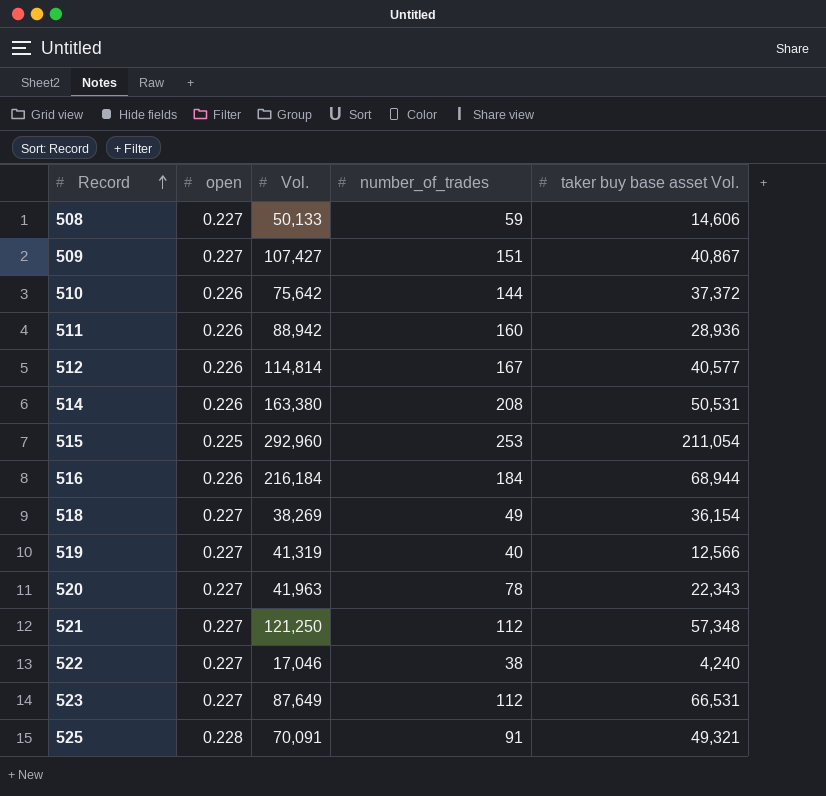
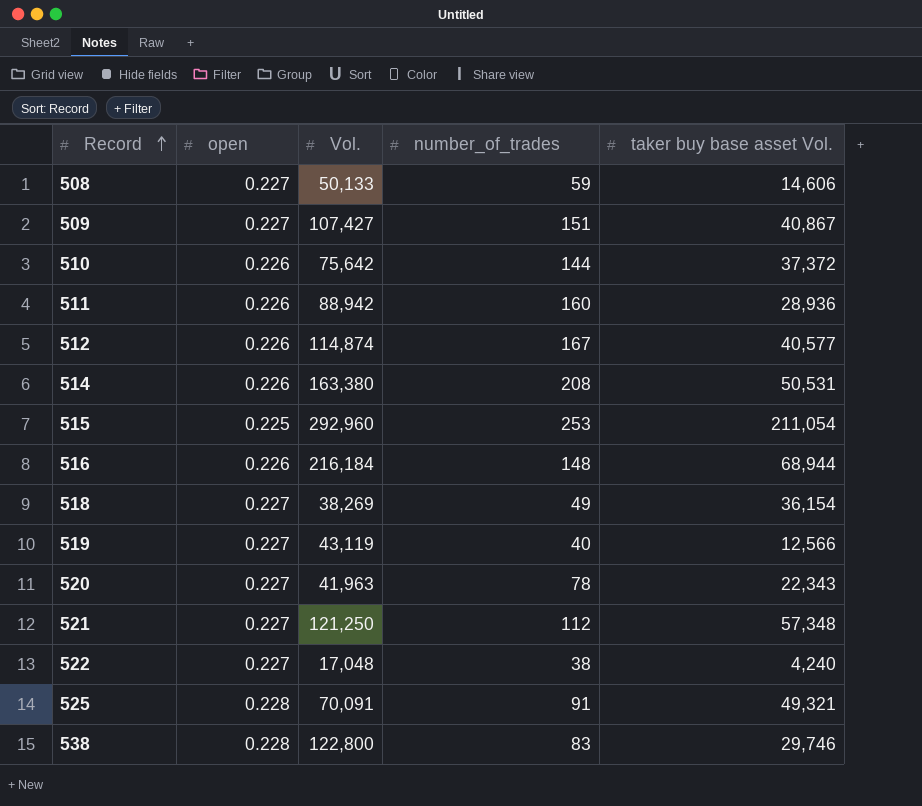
row 523: 0.227 | 87,649 | 112 | 66,531 -> none
512 | Vol.: 114,814 -> 114,874
516 | number_of_trades: 184 -> 148
519 | Vol.: 41,319 -> 43,119
522 | Vol.: 17,046 -> 17,048
row 538: none -> 0.228 | 122,800 | 83 | 29,746

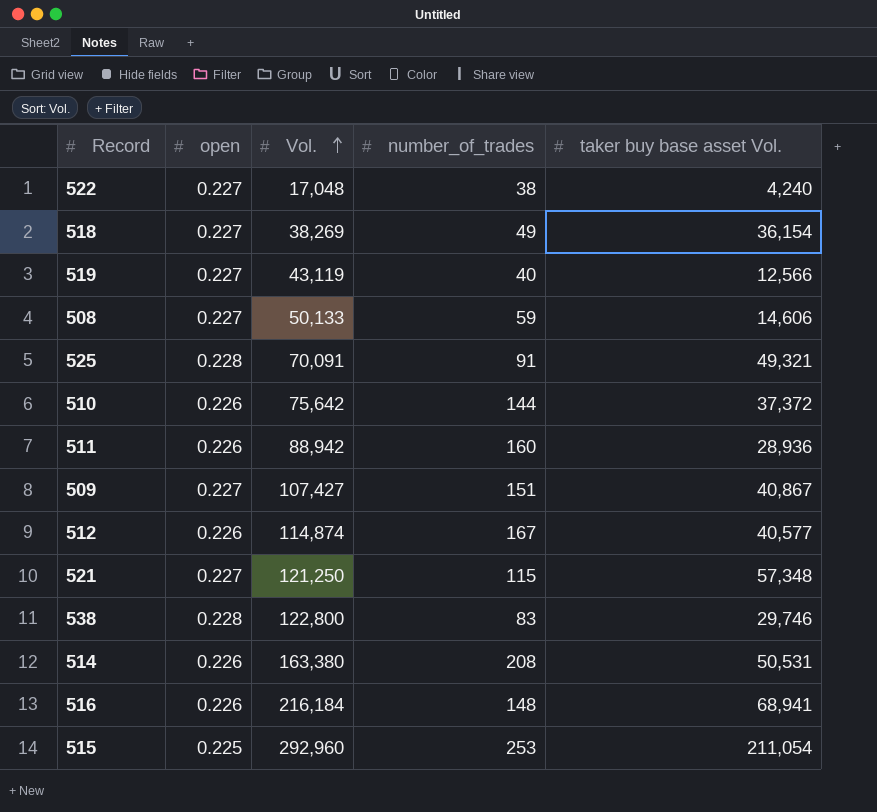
row order: Record ascending -> Vol. ascending
row 520: 0.227 | 41,963 | 78 | 22,343 -> none
521 | number_of_trades: 112 -> 115
516 | taker buy base asset Vol.: 68,944 -> 68,941

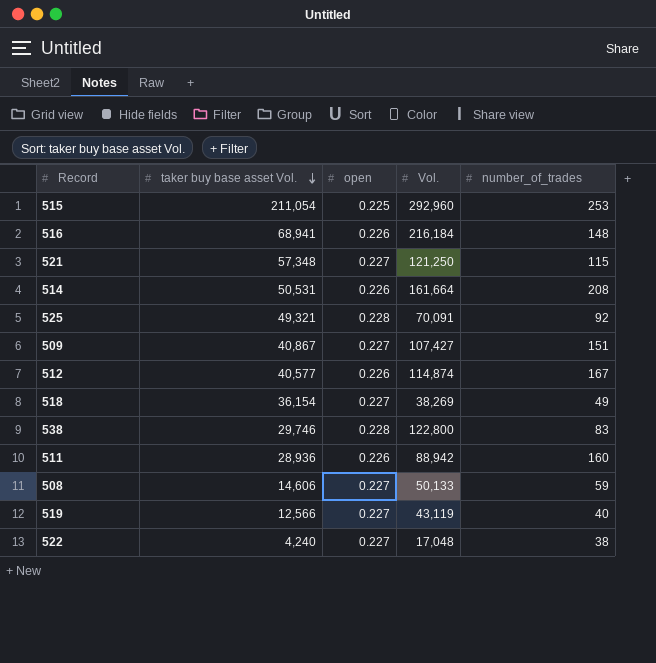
row order: Vol. ascending -> taker buy base asset Vol. descending
column taker buy base asset Vol. | position: 5 -> 2
row 510: 0.226 | 75,642 | 144 | 37,372 -> none
514 | Vol.: 163,380 -> 161,664
525 | number_of_trades: 91 -> 92

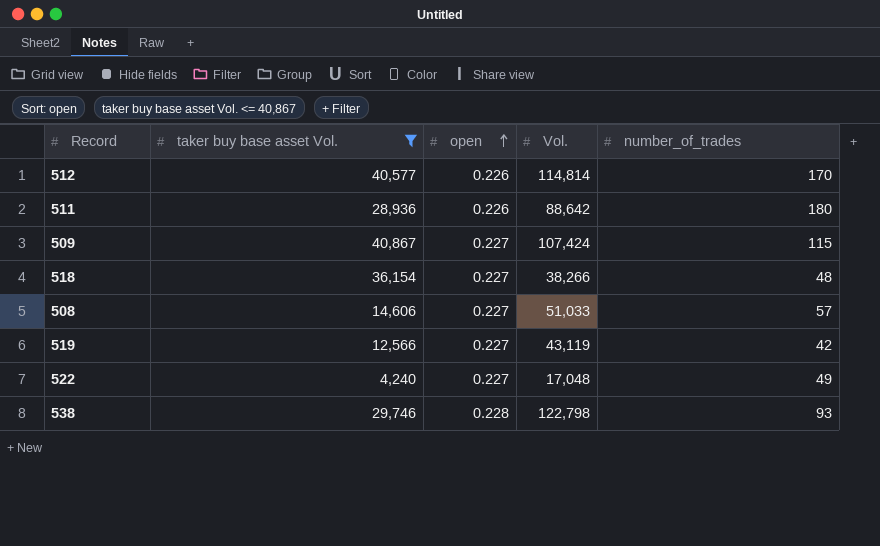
filter: none -> taker buy base asset Vol. <= 40,867
row order: taker buy base asset Vol. descending -> open ascending
512 | Vol.: 114,874 -> 114,814
512 | number_of_trades: 167 -> 170
511 | Vol.: 88,942 -> 88,642
511 | number_of_trades: 160 -> 180
509 | Vol.: 107,427 -> 107,424
509 | number_of_trades: 151 -> 115
518 | Vol.: 38,269 -> 38,266
518 | number_of_trades: 49 -> 48
508 | Vol.: 50,133 -> 51,033
508 | number_of_trades: 59 -> 57
519 | number_of_trades: 40 -> 42
522 | number_of_trades: 38 -> 49
538 | Vol.: 122,800 -> 122,798
538 | number_of_trades: 83 -> 93

